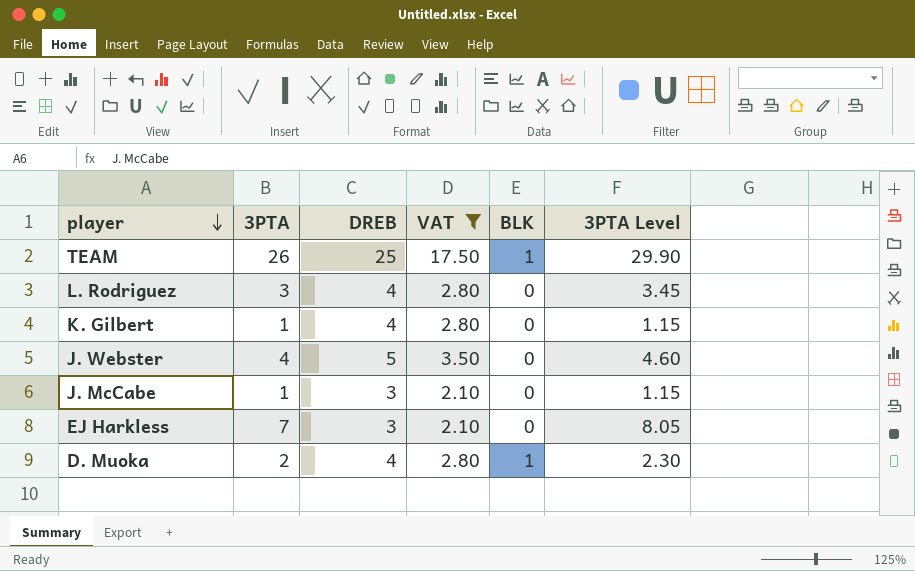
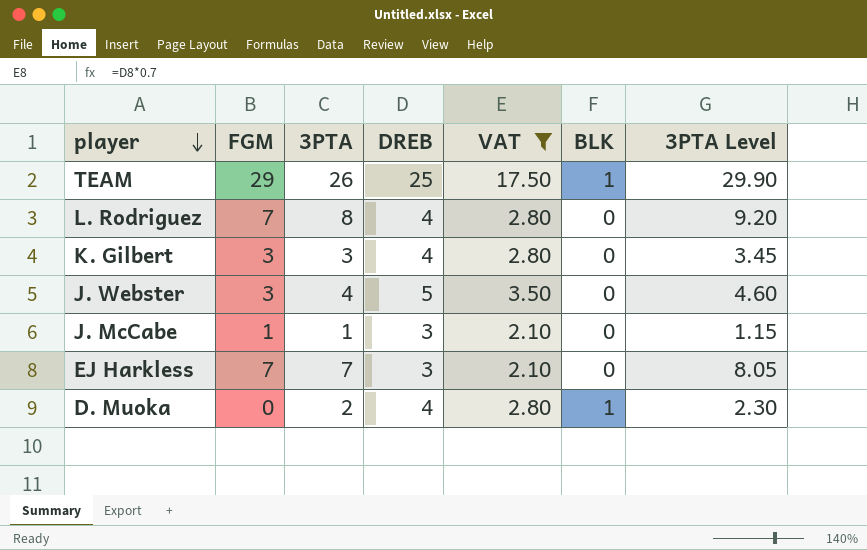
column FGM | position: none -> 2
L. Rodriguez | 3PTA: 3 -> 8
L. Rodriguez | 3PTA Level: 3.45 -> 9.20
K. Gilbert | 3PTA: 1 -> 3
K. Gilbert | 3PTA Level: 1.15 -> 3.45

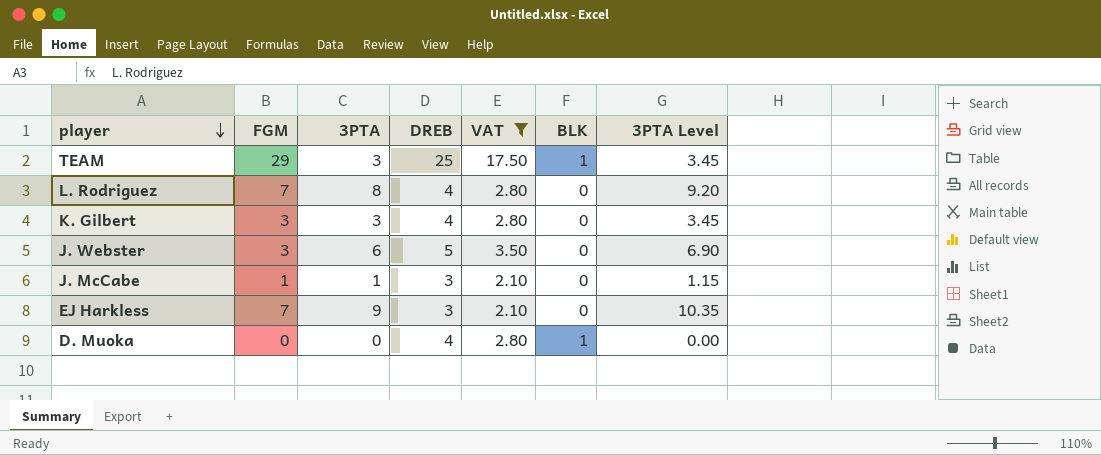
TEAM | 3PTA: 26 -> 3
TEAM | 3PTA Level: 29.90 -> 3.45
J. Webster | 3PTA: 4 -> 6
J. Webster | 3PTA Level: 4.60 -> 6.90
EJ Harkless | 3PTA: 7 -> 9
EJ Harkless | 3PTA Level: 8.05 -> 10.35
D. Muoka | 3PTA: 2 -> 0
D. Muoka | 3PTA Level: 2.30 -> 0.00

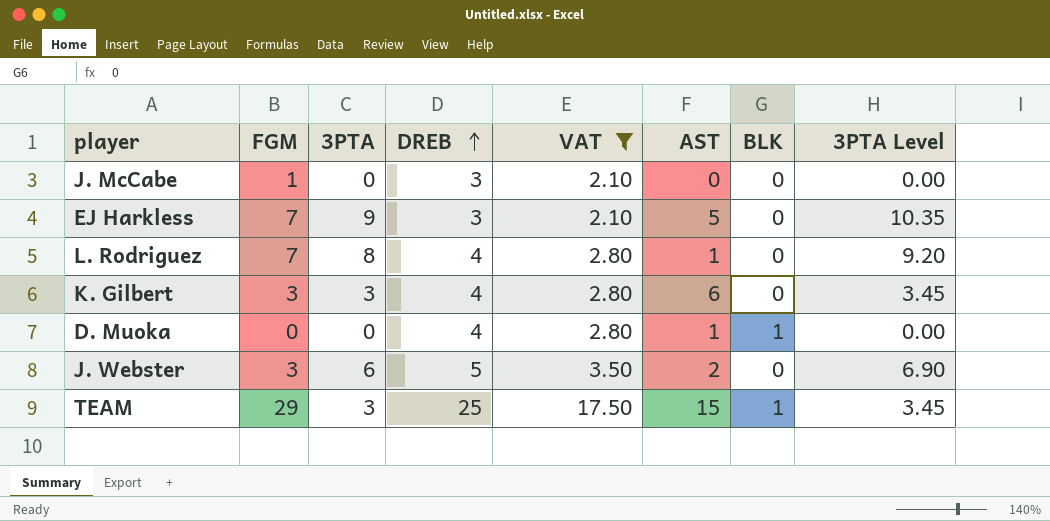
row order: player descending -> DREB ascending
column AST | position: none -> 6
J. McCabe | 3PTA: 1 -> 0
J. McCabe | 3PTA Level: 1.15 -> 0.00

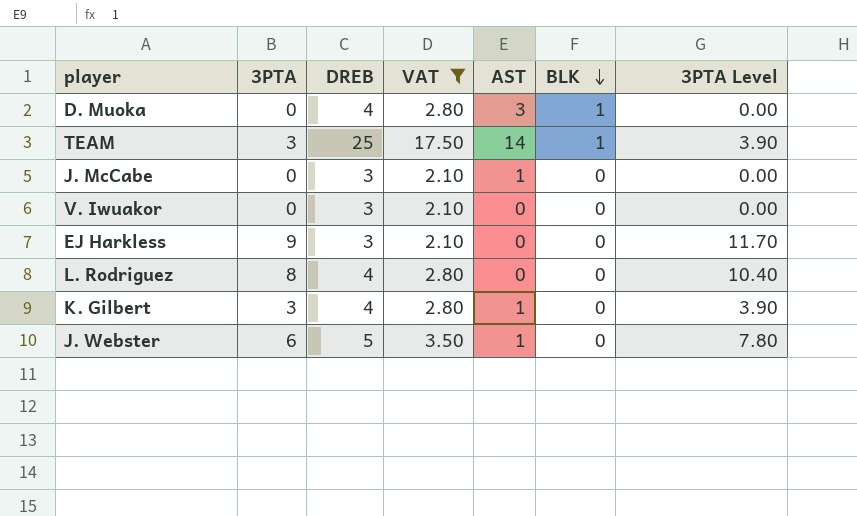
row order: DREB ascending -> BLK descending
column FGM | position: 2 -> none
column 3PTA Level | formula: [3PTA] * 1.15 -> [3PTA] * 1.3
D. Muoka | AST: 1 -> 3
TEAM | AST: 15 -> 14
J. McCabe | AST: 0 -> 1
row V. Iwuakor: none -> 0 | 3 | 2.10 | 0 | 0 | 0.00
EJ Harkless | AST: 5 -> 0
L. Rodriguez | AST: 1 -> 0
K. Gilbert | AST: 6 -> 1
J. Webster | AST: 2 -> 1

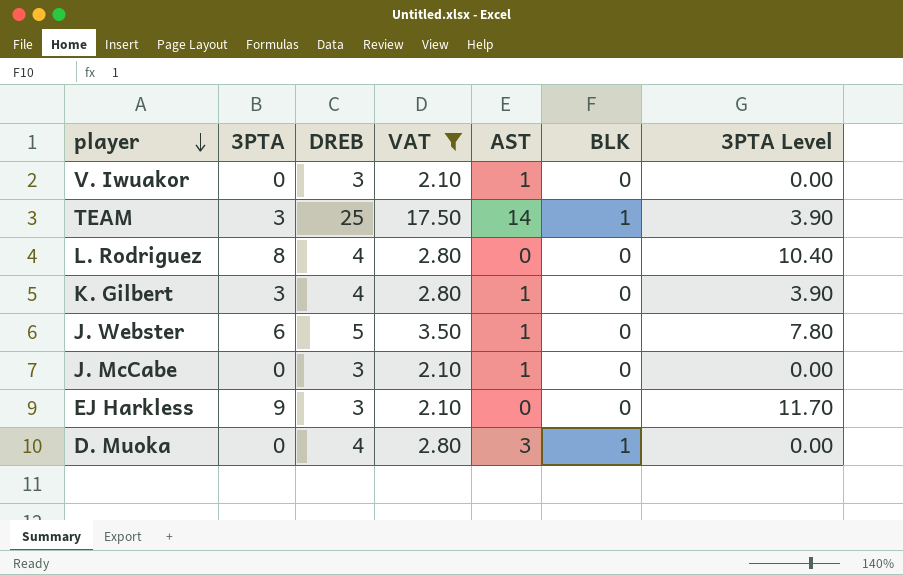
row order: BLK descending -> player descending
V. Iwuakor | AST: 0 -> 1

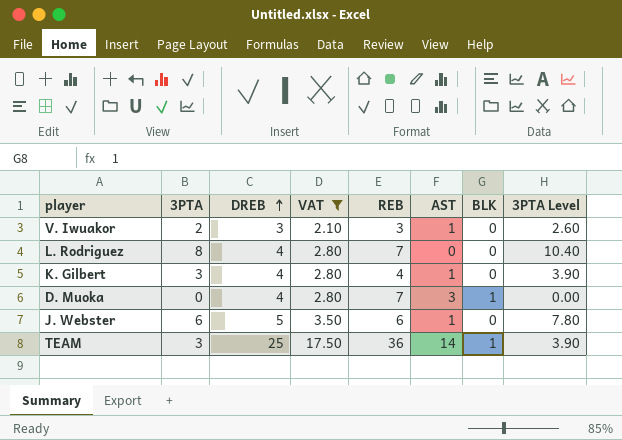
row order: player descending -> DREB ascending
column REB | position: none -> 5
row J. McCabe: 0 | 3 | 2.10 | 1 | 0 | 0.00 -> none
row EJ Harkless: 9 | 3 | 2.10 | 0 | 0 | 11.70 -> none
V. Iwuakor | 3PTA: 0 -> 2
V. Iwuakor | 3PTA Level: 0.00 -> 2.60

